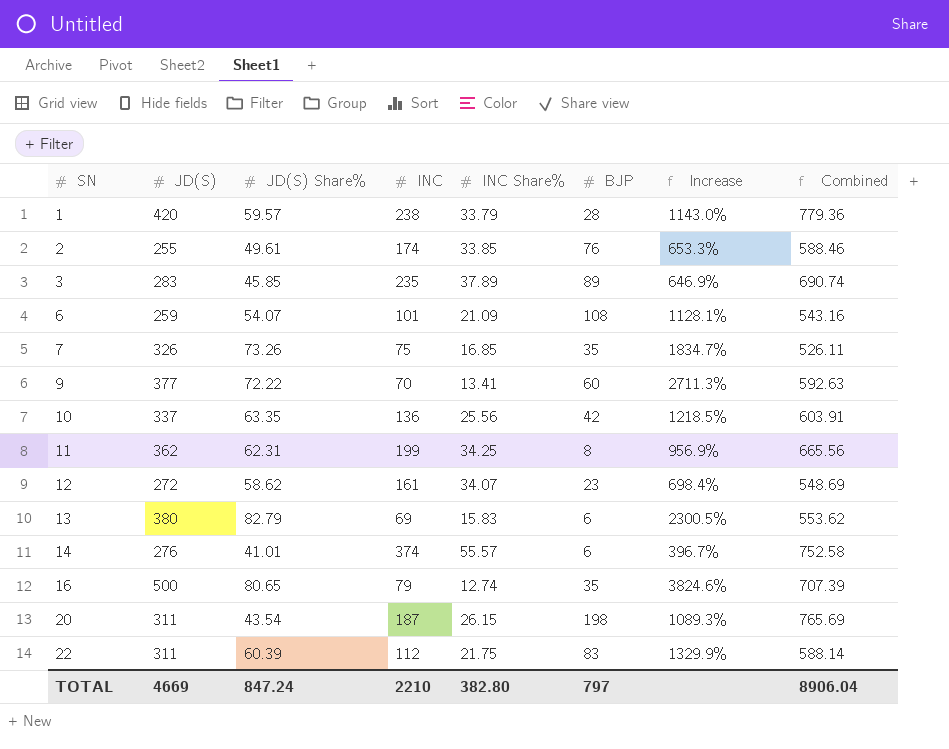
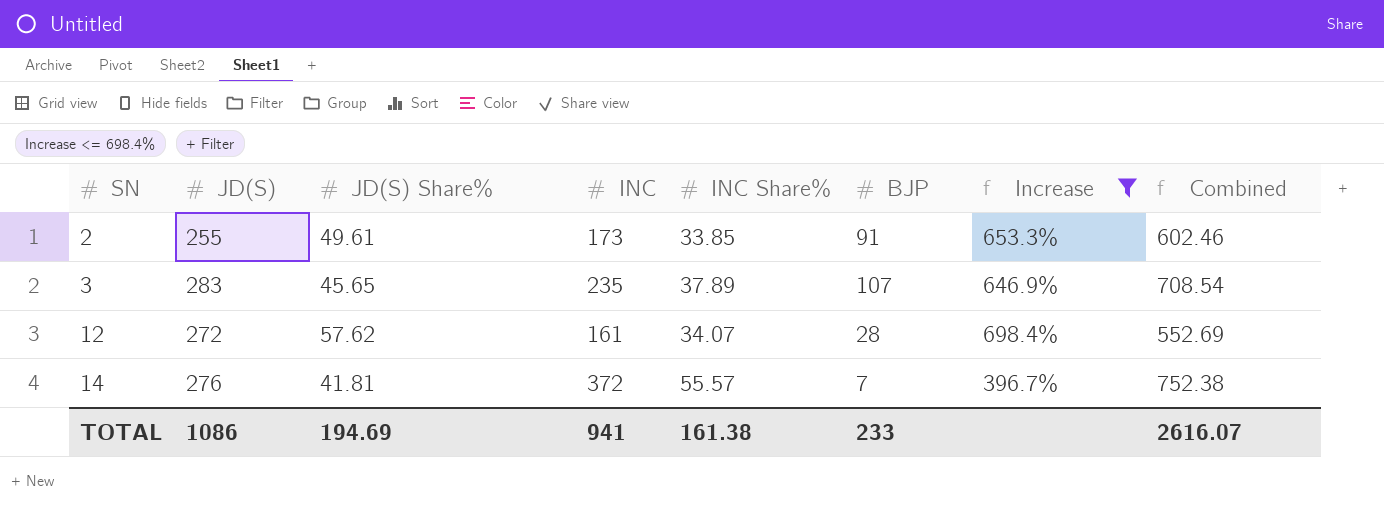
filter: none -> Increase <= 698.4%
2 | INC: 174 -> 173
2 | BJP: 76 -> 91
2 | Combined: 588.46 -> 602.46
3 | JD(S) Share%: 45.85 -> 45.65
3 | BJP: 89 -> 107
3 | Combined: 690.74 -> 708.54
12 | JD(S) Share%: 58.62 -> 57.62
12 | BJP: 23 -> 28
12 | Combined: 548.69 -> 552.69
14 | JD(S) Share%: 41.01 -> 41.81
14 | INC: 374 -> 372
14 | BJP: 6 -> 7
14 | Combined: 752.58 -> 752.38
TOTAL | JD(S): 4669 -> 1086
TOTAL | JD(S) Share%: 847.24 -> 194.69
TOTAL | INC: 2210 -> 941
TOTAL | INC Share%: 382.80 -> 161.38
TOTAL | BJP: 797 -> 233
TOTAL | Combined: 8906.04 -> 2616.07

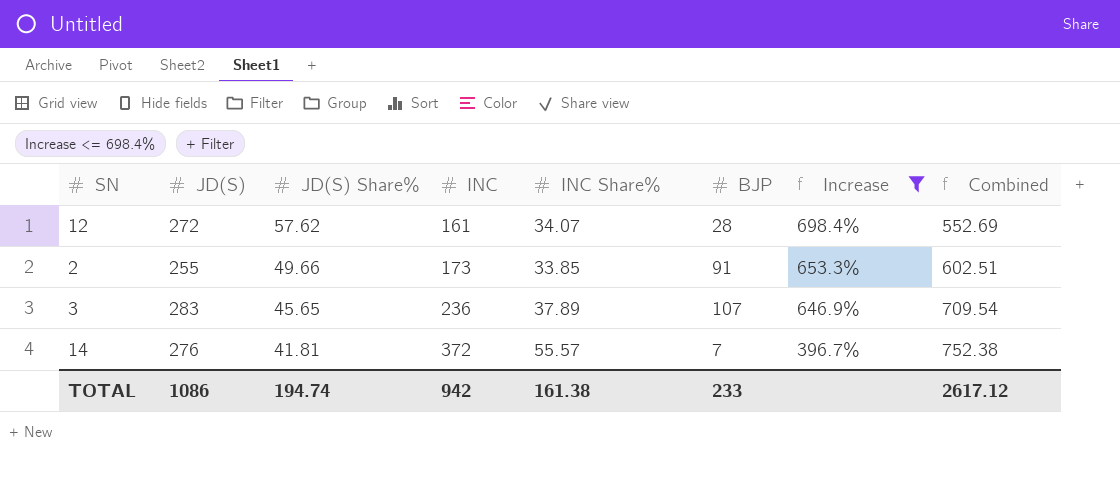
row order: SN ascending -> JD(S) Share% descending
2 | JD(S) Share%: 49.61 -> 49.66
2 | Combined: 602.46 -> 602.51
3 | INC: 235 -> 236
3 | Combined: 708.54 -> 709.54
TOTAL | JD(S) Share%: 194.69 -> 194.74
TOTAL | INC: 941 -> 942
TOTAL | Combined: 2616.07 -> 2617.12

